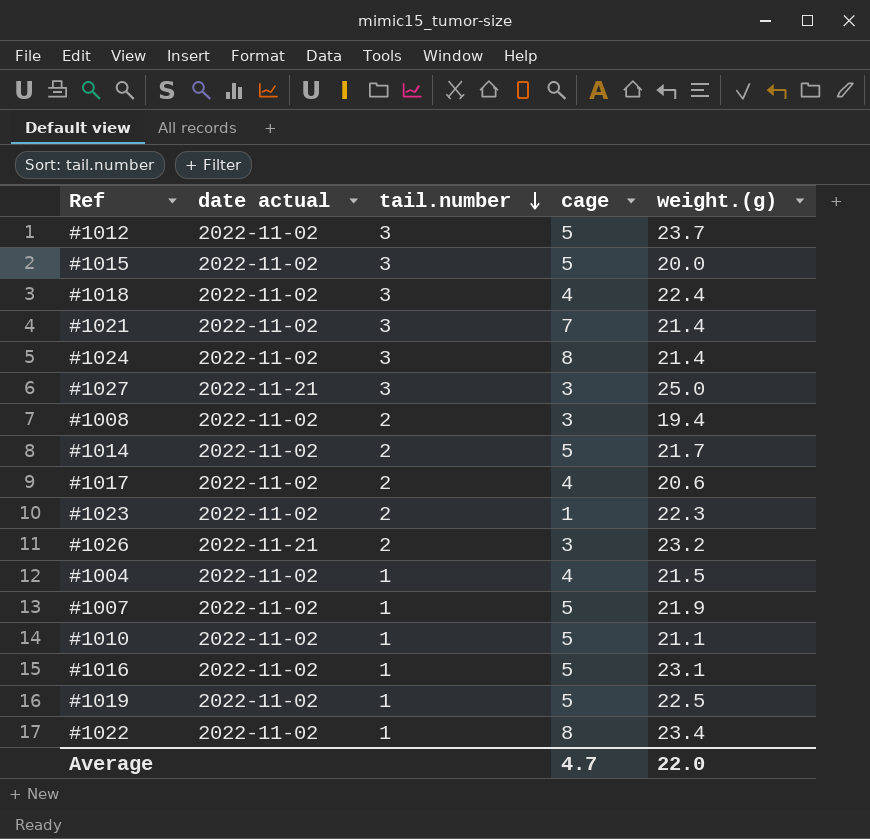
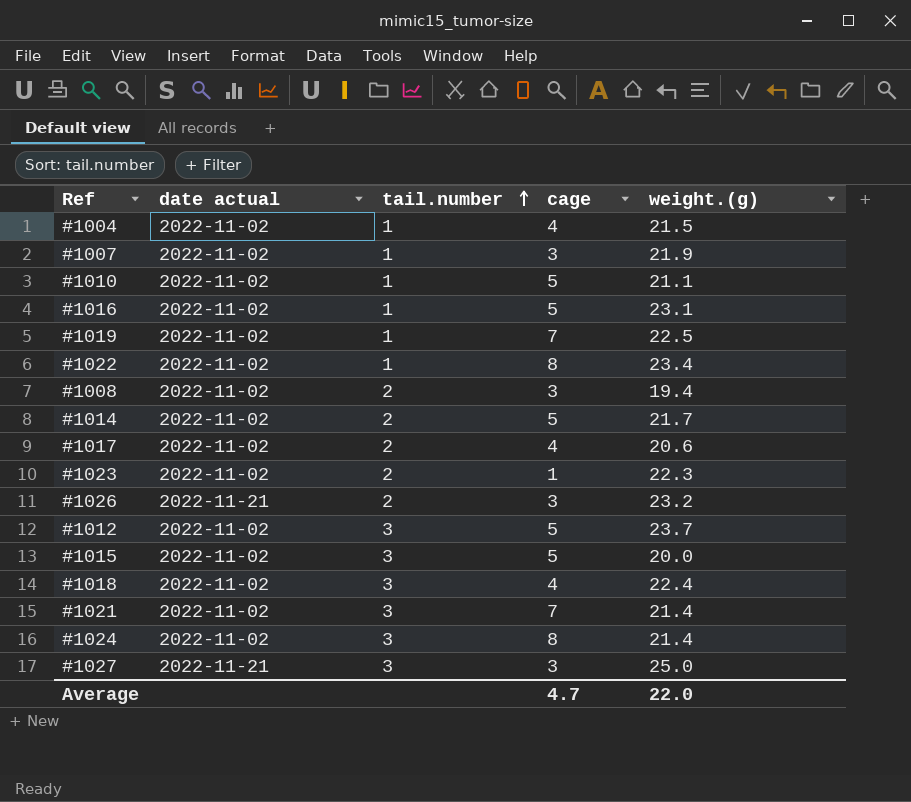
row order: tail.number descending -> tail.number ascending
#1007 | cage: 5 -> 3
#1019 | cage: 5 -> 7

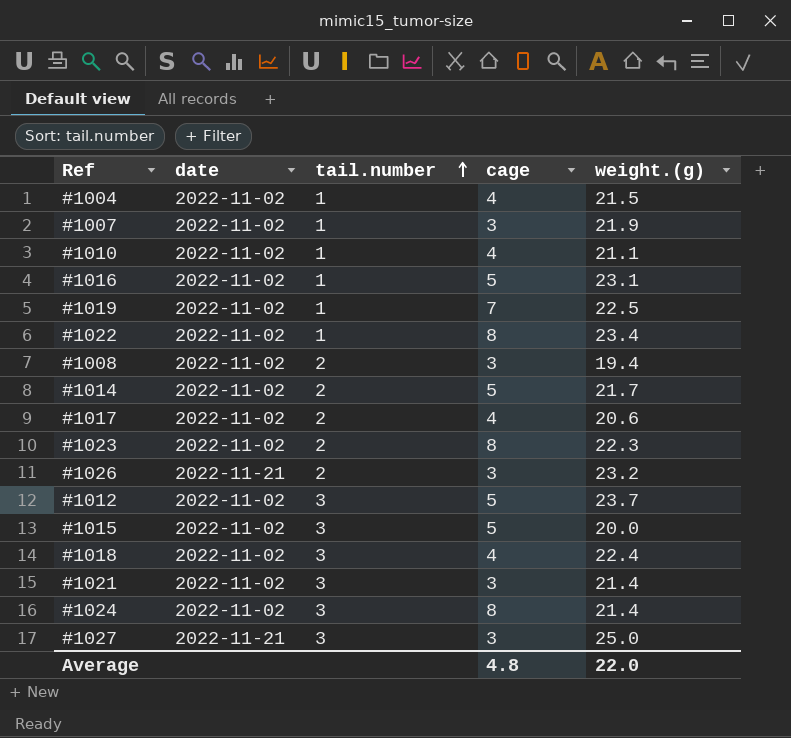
column name: date actual -> date
#1010 | cage: 5 -> 4
#1023 | cage: 1 -> 8
#1021 | cage: 7 -> 3
Average | cage: 4.7 -> 4.8

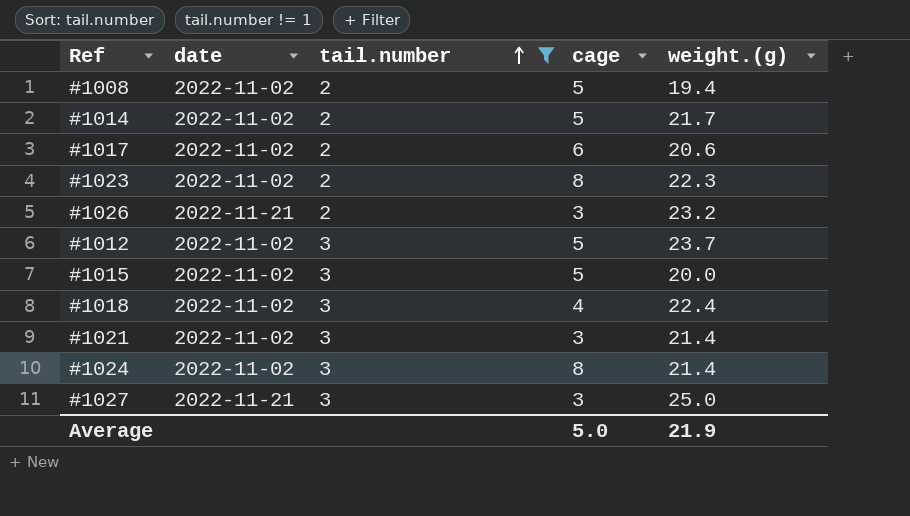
filter: none -> tail.number != 1
#1008 | cage: 3 -> 5
#1017 | cage: 4 -> 6
Average | cage: 4.8 -> 5.0
Average | weight.(g): 22.0 -> 21.9

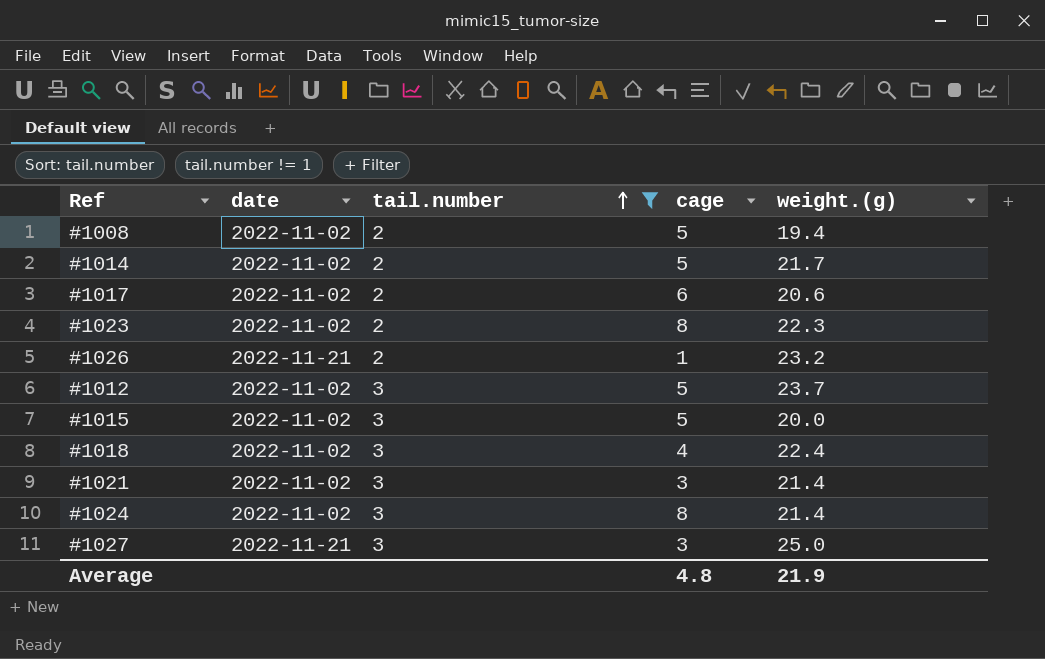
#1026 | cage: 3 -> 1
Average | cage: 5.0 -> 4.8

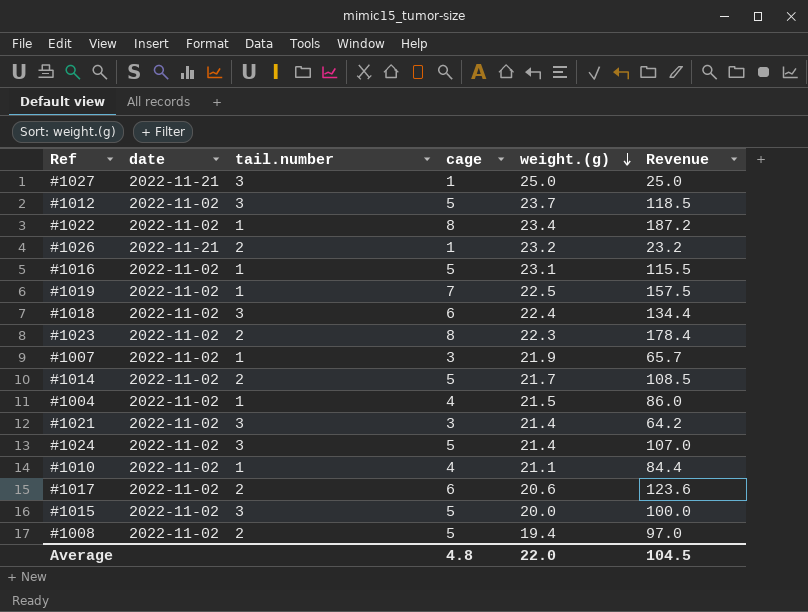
filter: tail.number != 1 -> none
row order: tail.number ascending -> weight.(g) descending
column Revenue | formula: none -> [cage] * [weight.(g)]
#1027 | cage: 3 -> 1
#1018 | cage: 4 -> 6
#1024 | cage: 8 -> 5
Average | weight.(g): 21.9 -> 22.0

